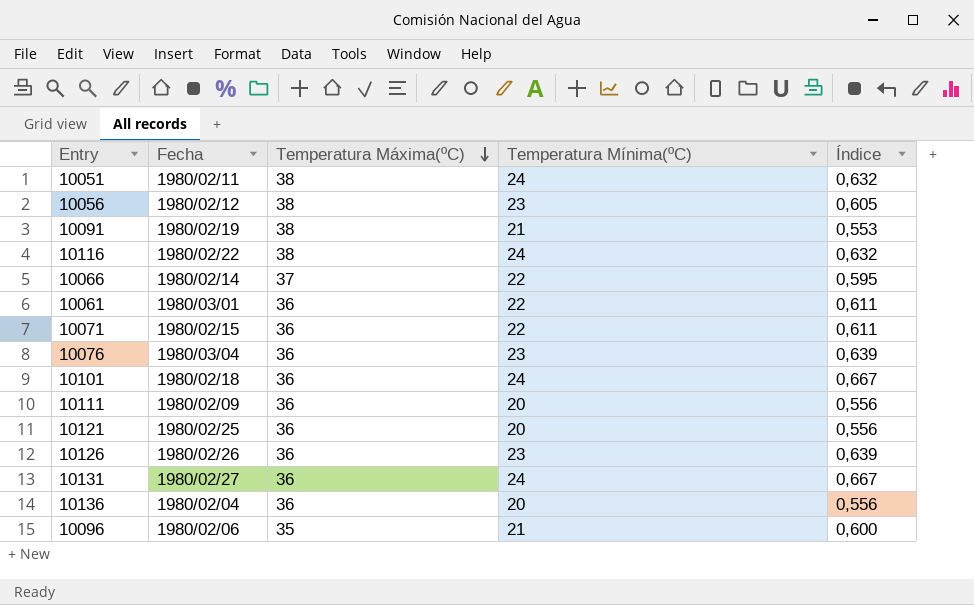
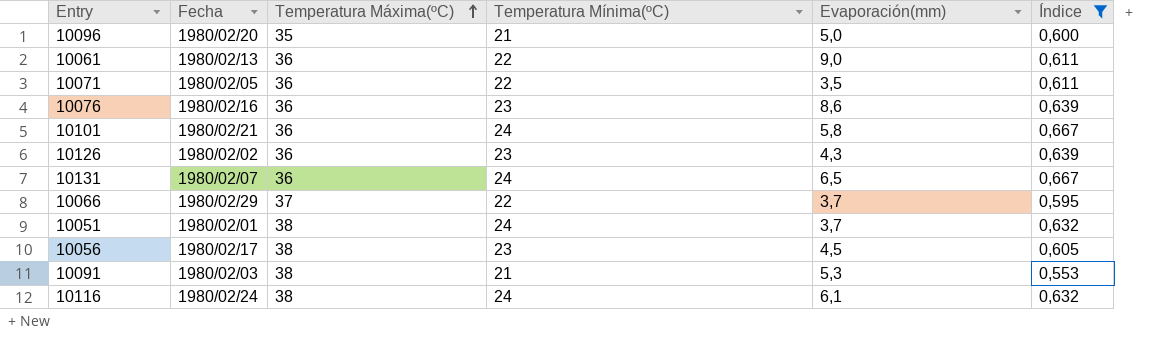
filter: none -> Índice != 0,556
row order: Temperatura Máxima(ºC) descending -> Temperatura Máxima(ºC) ascending
column Evaporación(mm) | position: none -> 5
10096 | Fecha: 1980/02/06 -> 1980/02/20
10061 | Fecha: 1980/03/01 -> 1980/02/13
10071 | Fecha: 1980/02/15 -> 1980/02/05
10076 | Fecha: 1980/03/04 -> 1980/02/16
10101 | Fecha: 1980/02/18 -> 1980/02/21
10126 | Fecha: 1980/02/26 -> 1980/02/02
10131 | Fecha: 1980/02/27 -> 1980/02/07
10066 | Fecha: 1980/02/14 -> 1980/02/29
10051 | Fecha: 1980/02/11 -> 1980/02/01
10056 | Fecha: 1980/02/12 -> 1980/02/17
10091 | Fecha: 1980/02/19 -> 1980/02/03
10116 | Fecha: 1980/02/22 -> 1980/02/24

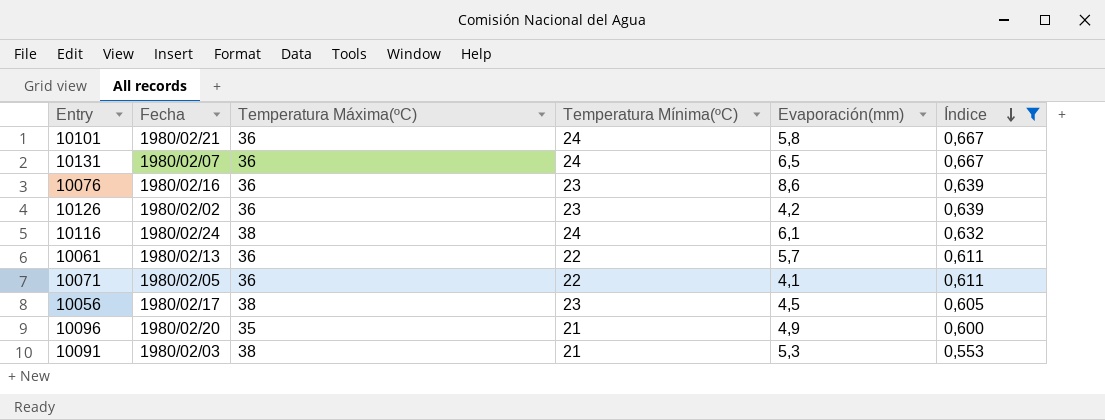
row order: Temperatura Máxima(ºC) ascending -> Índice descending
row 10066: 1980/02/29 | 37 | 22 | 3,7 | 0,595 -> none
row 10051: 1980/02/01 | 38 | 24 | 3,7 | 0,632 -> none
10126 | Evaporación(mm): 4,3 -> 4,2
10061 | Evaporación(mm): 9,0 -> 5,7
10071 | Evaporación(mm): 3,5 -> 4,1
10096 | Evaporación(mm): 5,0 -> 4,9

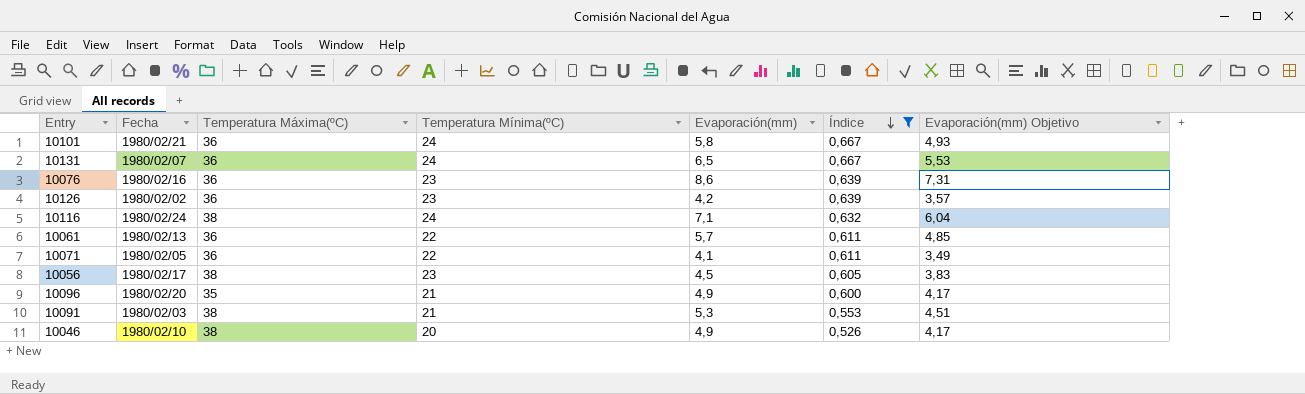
column Evaporación(mm) Objetivo | formula: none -> [Evaporación(mm)] * 0,85
10116 | Evaporación(mm): 6,1 -> 7,1
row 10046: none -> 1980/02/10 | 38 | 20 | 4,9 | 0,526 | 4,17

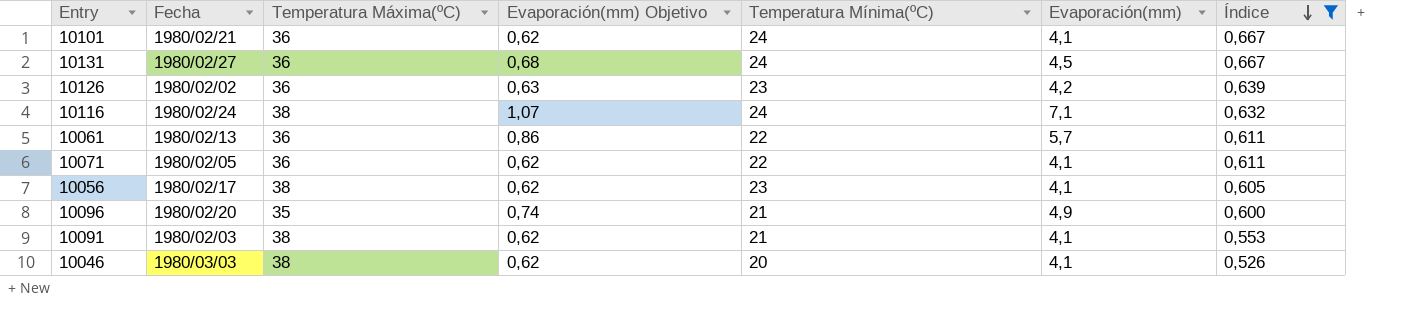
column Evaporación(mm) Objetivo | formula: [Evaporación(mm)] * 0,85 -> [Evaporación(mm)] * 0,15
column Evaporación(mm) Objetivo | position: 7 -> 4
row 10076: 1980/02/16 | 36 | 23 | 8,6 | 0,639 | 7,31 -> none
10101 | Evaporación(mm): 5,8 -> 4,1
10131 | Fecha: 1980/02/07 -> 1980/02/27
10131 | Evaporación(mm): 6,5 -> 4,5
10056 | Evaporación(mm): 4,5 -> 4,1
10091 | Evaporación(mm): 5,3 -> 4,1
10046 | Fecha: 1980/02/10 -> 1980/03/03
10046 | Evaporación(mm): 4,9 -> 4,1

